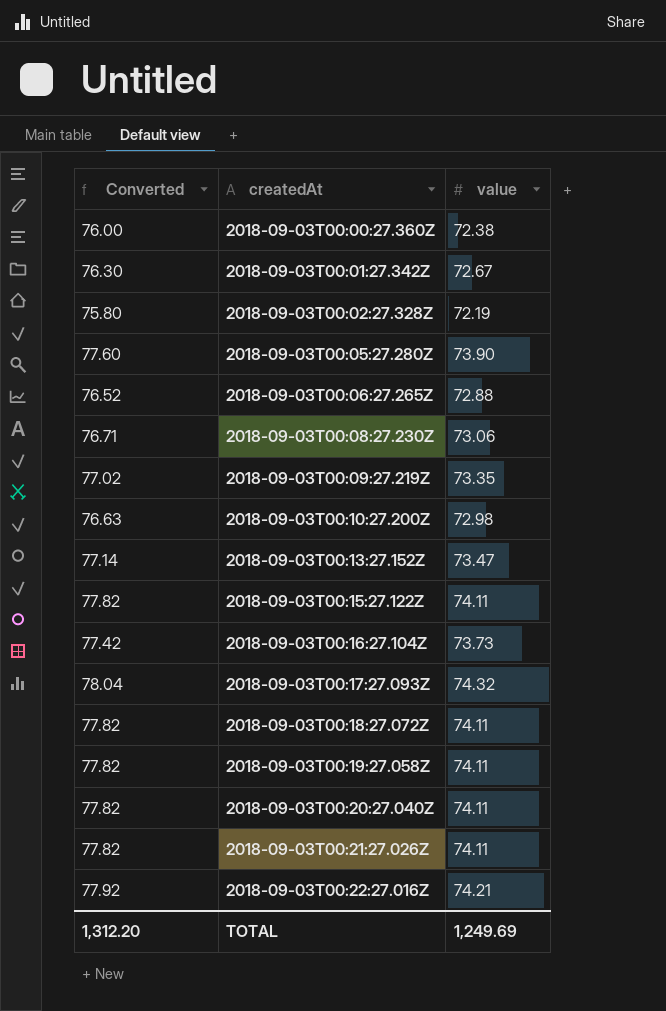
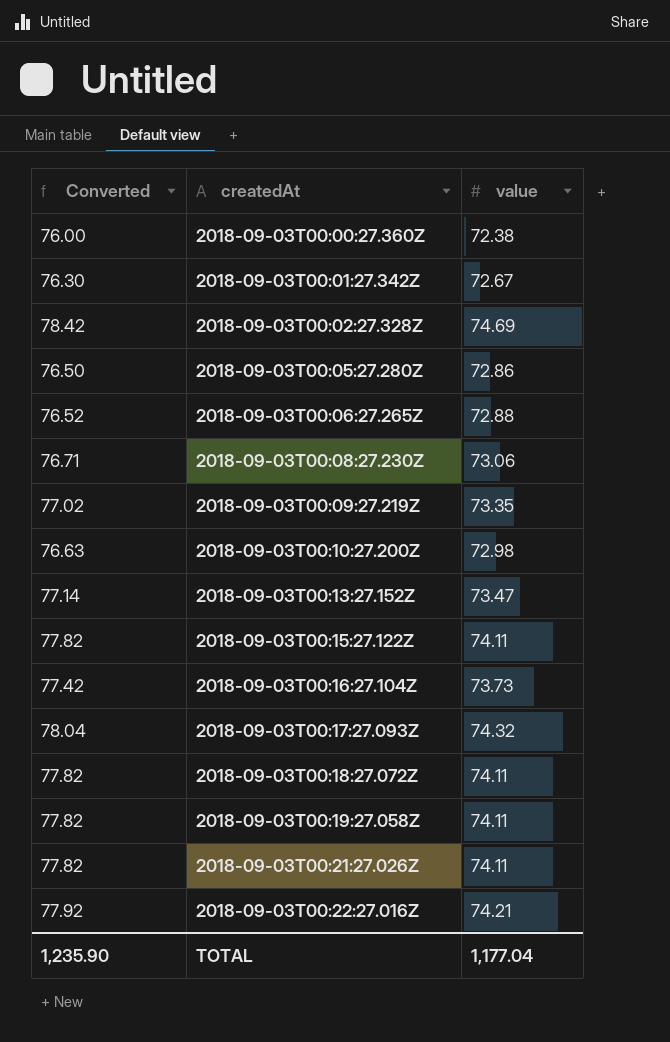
row 2018-09-03T00:20:27.040Z: 77.82 | 74.11 -> none
2018-09-03T00:02:27.328Z | Converted: 75.80 -> 78.42
2018-09-03T00:02:27.328Z | value: 72.19 -> 74.69
2018-09-03T00:05:27.280Z | Converted: 77.60 -> 76.50
2018-09-03T00:05:27.280Z | value: 73.90 -> 72.86
TOTAL | Converted: 1,312.20 -> 1,235.90
TOTAL | value: 1,249.69 -> 1,177.04

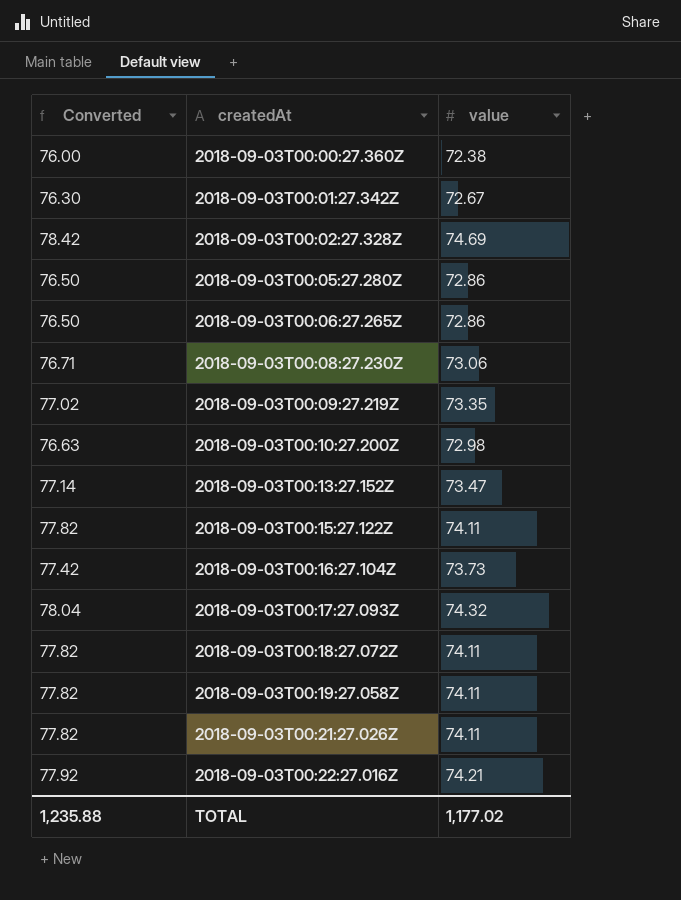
2018-09-03T00:06:27.265Z | Converted: 76.52 -> 76.50
2018-09-03T00:06:27.265Z | value: 72.88 -> 72.86
TOTAL | Converted: 1,235.90 -> 1,235.88
TOTAL | value: 1,177.04 -> 1,177.02

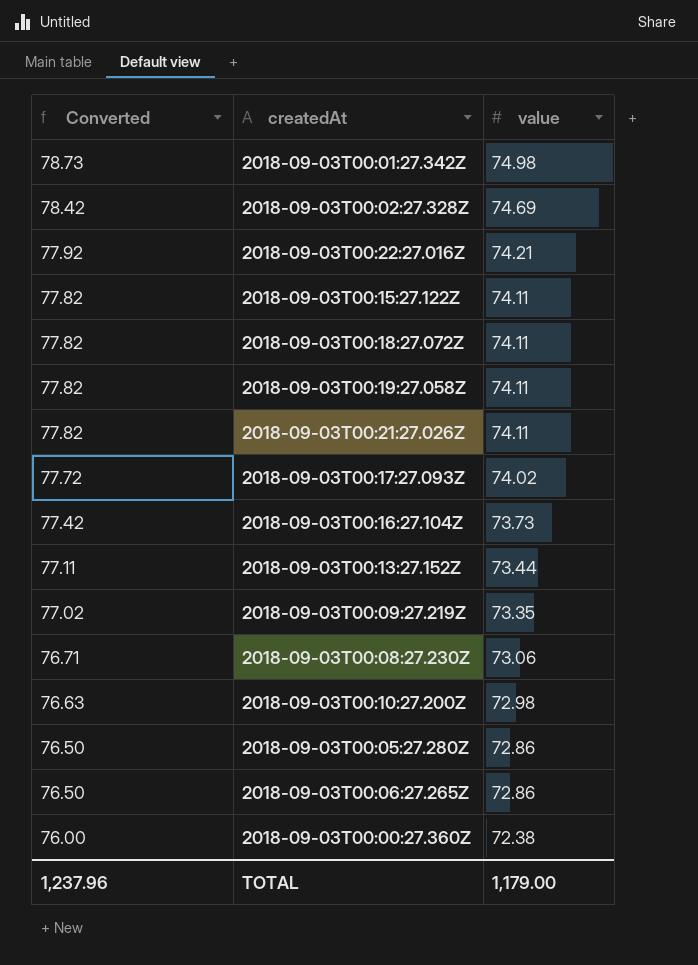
row order: createdAt ascending -> Converted descending
2018-09-03T00:01:27.342Z | Converted: 76.30 -> 78.73
2018-09-03T00:01:27.342Z | value: 72.67 -> 74.98
2018-09-03T00:17:27.093Z | Converted: 78.04 -> 77.72
2018-09-03T00:17:27.093Z | value: 74.32 -> 74.02
2018-09-03T00:13:27.152Z | Converted: 77.14 -> 77.11
2018-09-03T00:13:27.152Z | value: 73.47 -> 73.44
TOTAL | Converted: 1,235.88 -> 1,237.96
TOTAL | value: 1,177.02 -> 1,179.00

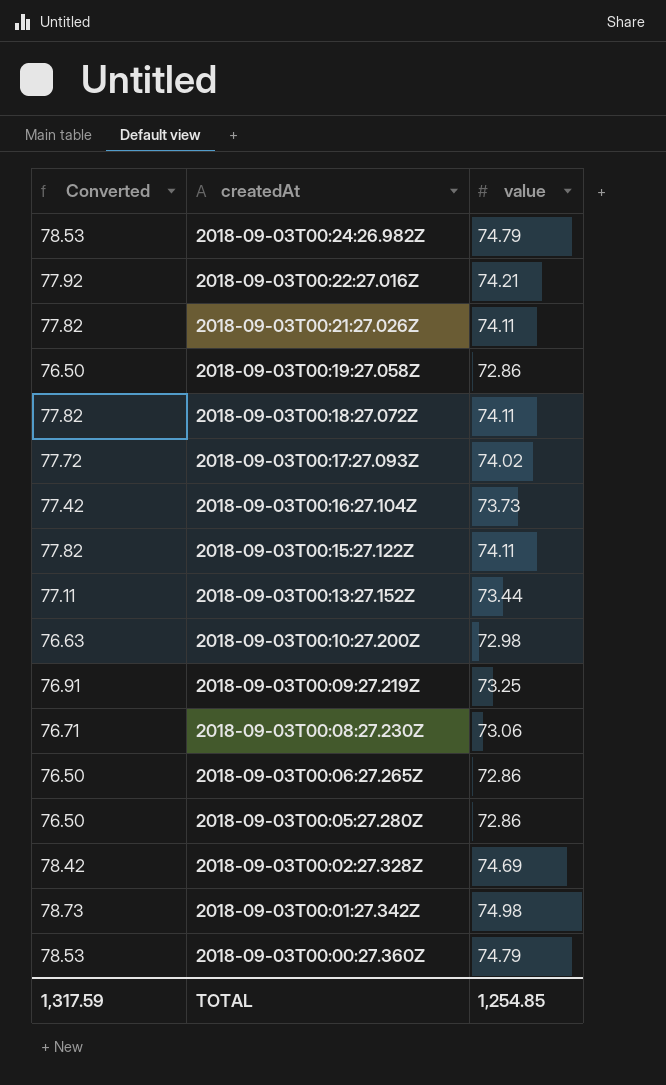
row order: Converted descending -> createdAt descending
row 2018-09-03T00:24:26.982Z: none -> 78.53 | 74.79
2018-09-03T00:19:27.058Z | Converted: 77.82 -> 76.50
2018-09-03T00:19:27.058Z | value: 74.11 -> 72.86
2018-09-03T00:09:27.219Z | Converted: 77.02 -> 76.91
2018-09-03T00:09:27.219Z | value: 73.35 -> 73.25
2018-09-03T00:00:27.360Z | Converted: 76.00 -> 78.53
2018-09-03T00:00:27.360Z | value: 72.38 -> 74.79
TOTAL | Converted: 1,237.96 -> 1,317.59
TOTAL | value: 1,179.00 -> 1,254.85

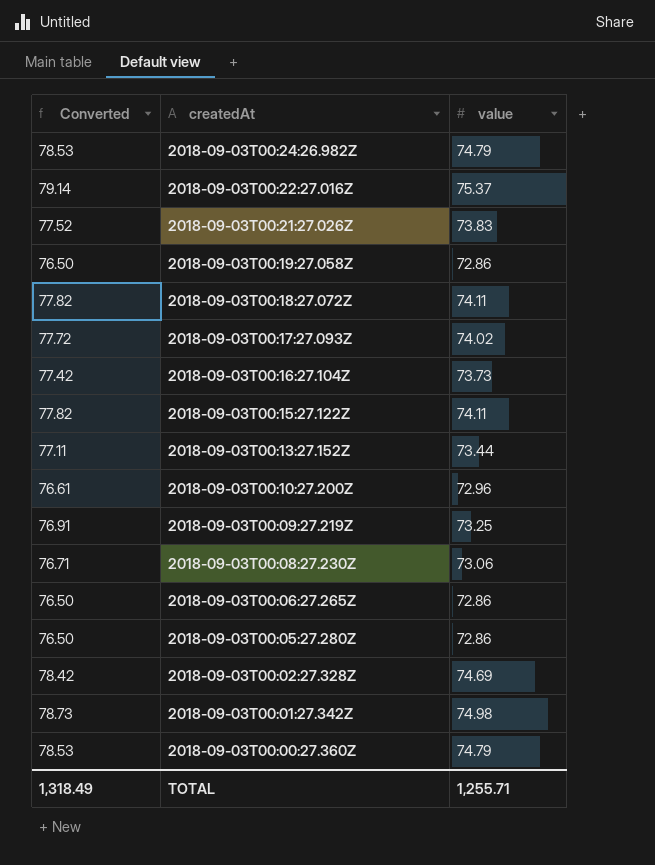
2018-09-03T00:22:27.016Z | Converted: 77.92 -> 79.14
2018-09-03T00:22:27.016Z | value: 74.21 -> 75.37
2018-09-03T00:21:27.026Z | Converted: 77.82 -> 77.52
2018-09-03T00:21:27.026Z | value: 74.11 -> 73.83
2018-09-03T00:10:27.200Z | Converted: 76.63 -> 76.61
2018-09-03T00:10:27.200Z | value: 72.98 -> 72.96
TOTAL | Converted: 1,317.59 -> 1,318.49
TOTAL | value: 1,254.85 -> 1,255.71

